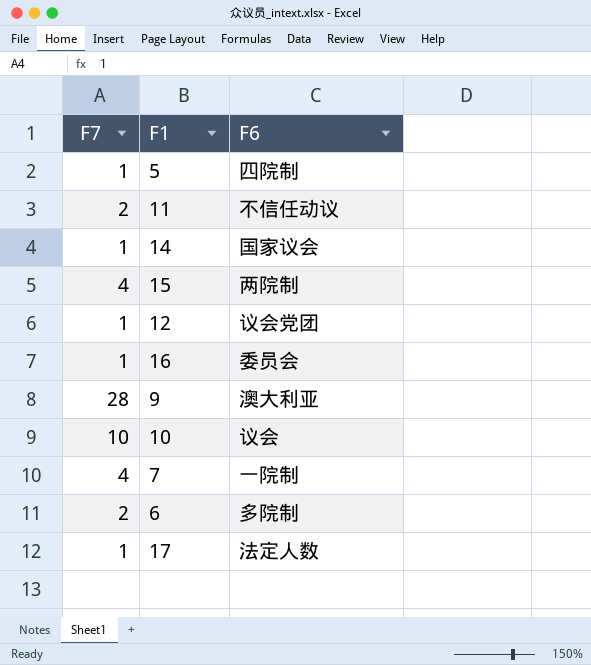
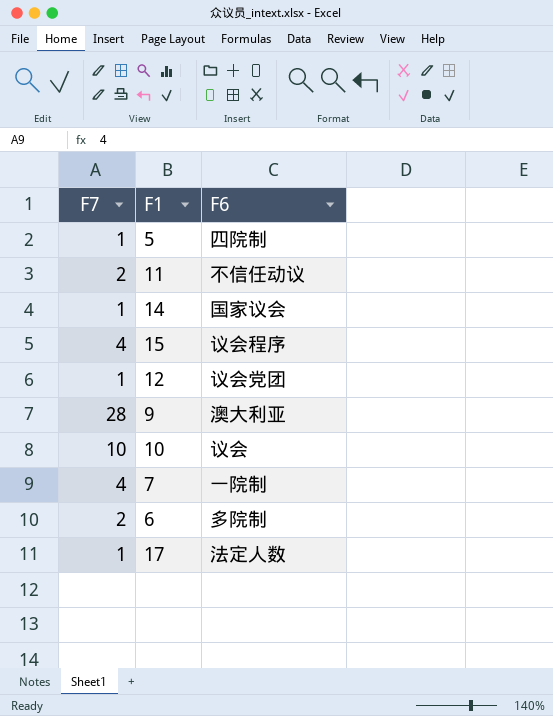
row 16: 1 | 委员会 -> none
15 | F6: 两院制 -> 议会程序

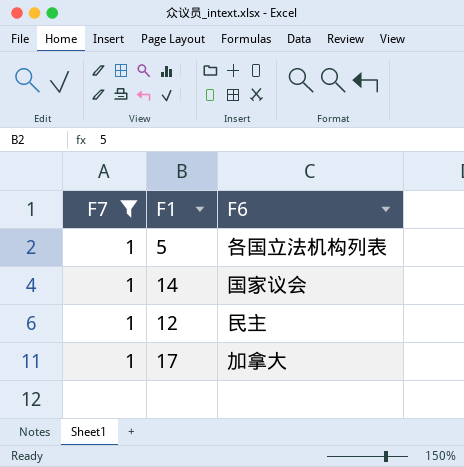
filter: none -> F7 = 1
5 | F6: 四院制 -> 各国立法机构列表
12 | F6: 议会党团 -> 民主
17 | F6: 法定人数 -> 加拿大

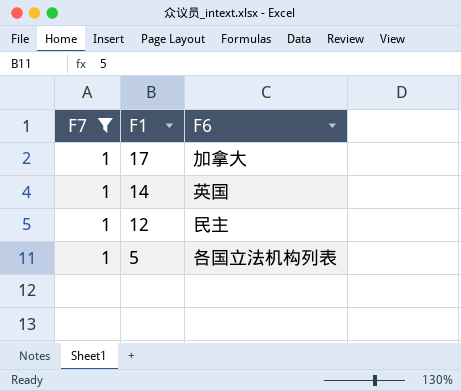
row order: none -> F1 descending
14 | F6: 国家议会 -> 英国

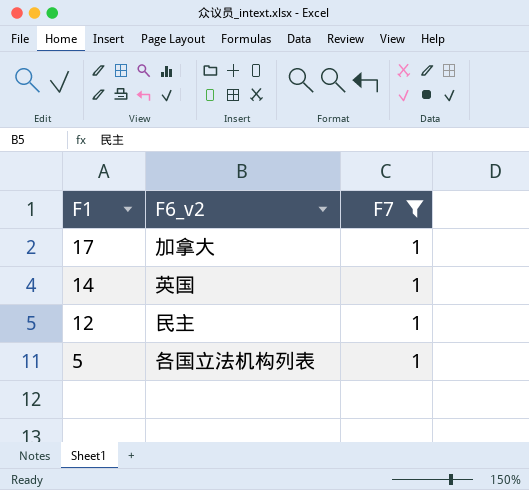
column name: F6 -> F6_v2
column F7 | position: 1 -> 3

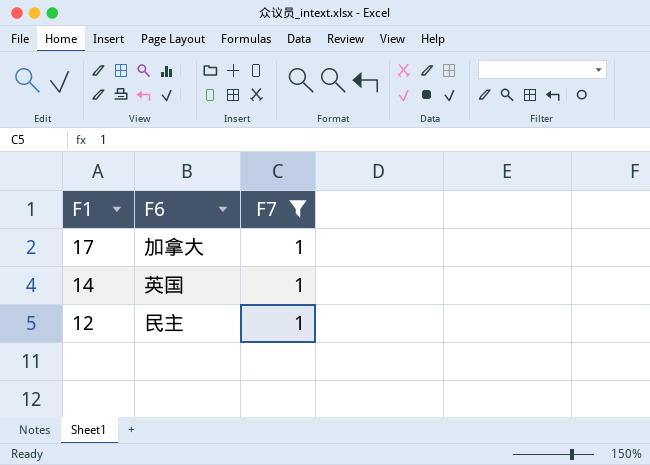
column name: F6_v2 -> F6
row 5: 各国立法机构列表 | 1 -> none

